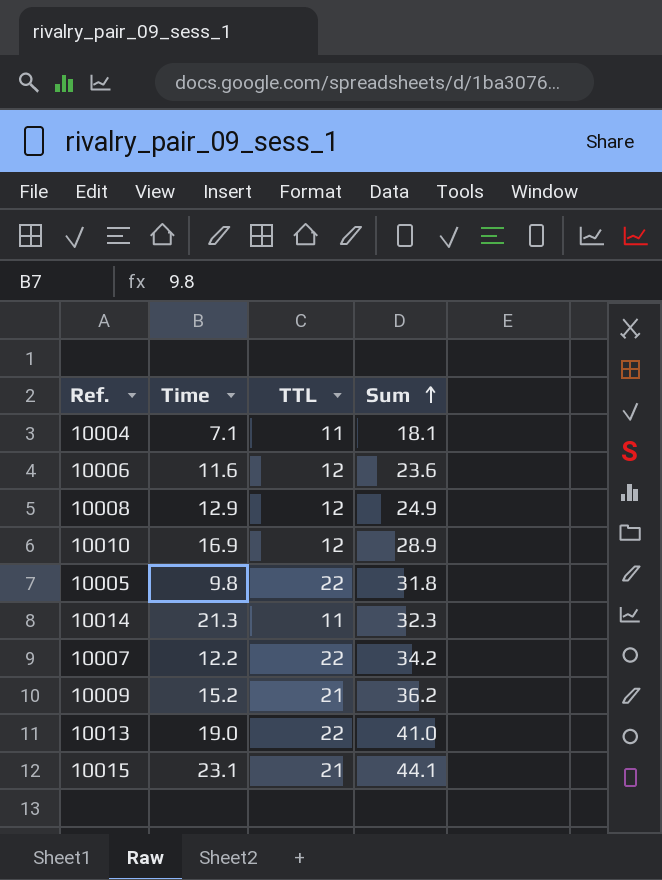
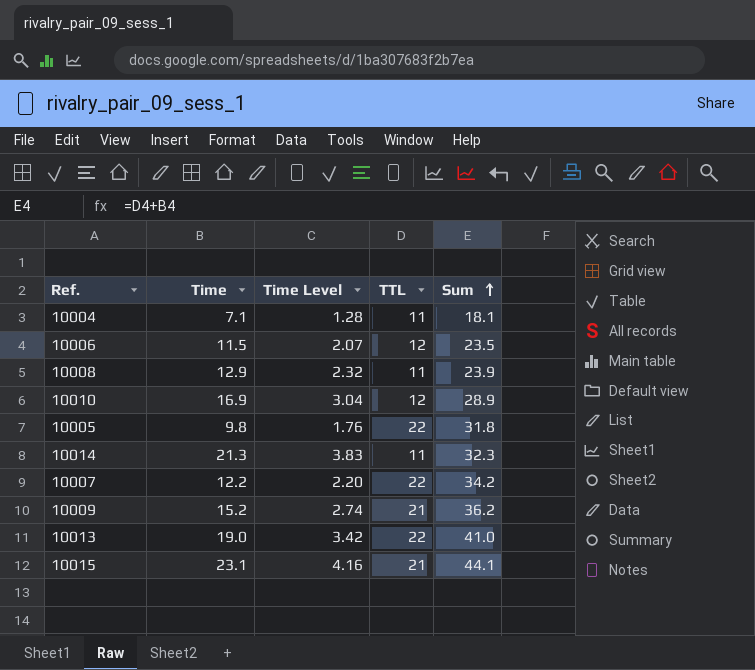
column Time Level | formula: none -> [Time] * 0.18
10006 | Time: 11.6 -> 11.5
10006 | Sum: 23.6 -> 23.5
10008 | TTL: 12 -> 11
10008 | Sum: 24.9 -> 23.9

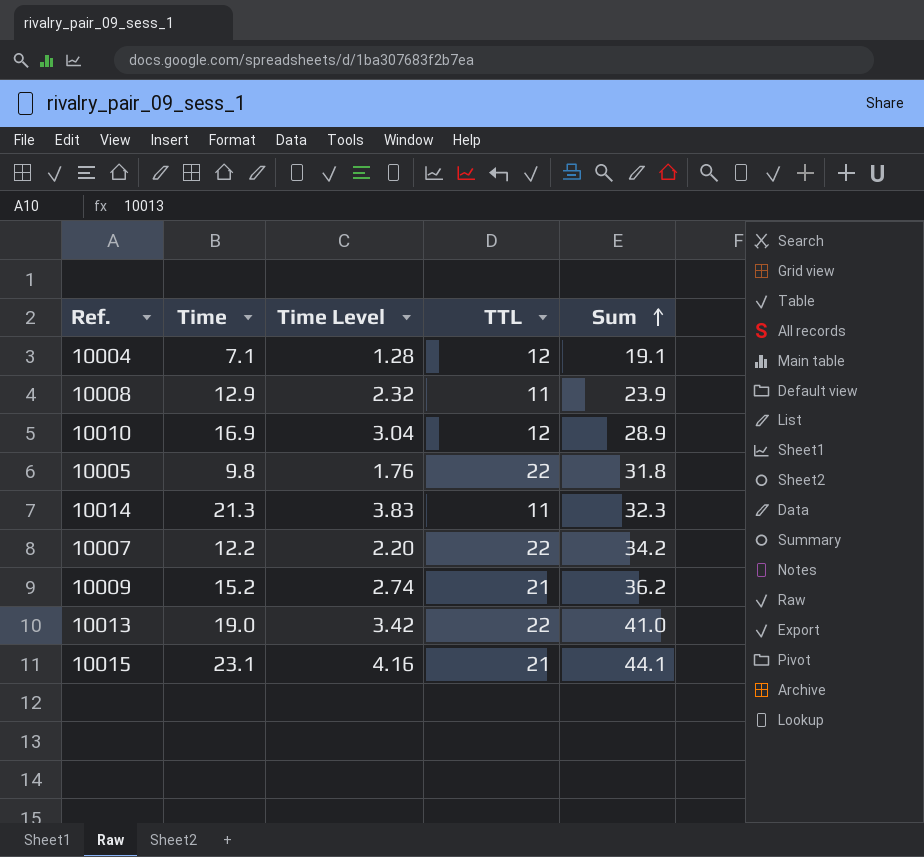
row 10006: 11.5 | 2.07 | 12 | 23.5 -> none
10004 | TTL: 11 -> 12
10004 | Sum: 18.1 -> 19.1

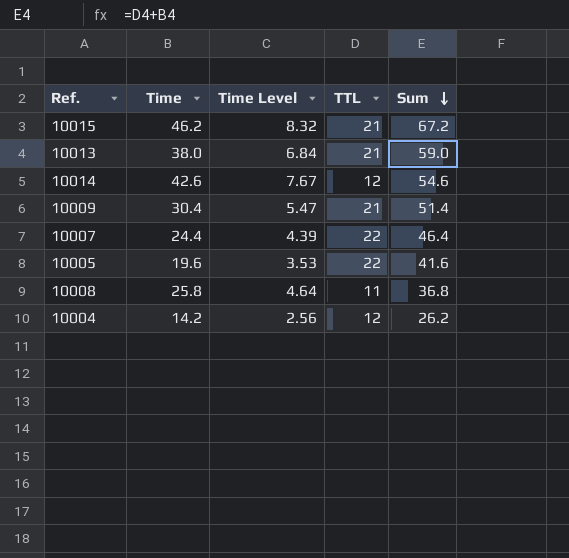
row order: Sum ascending -> Sum descending
row 10010: 16.9 | 3.04 | 12 | 28.9 -> none
10015 | Time: 23.1 -> 46.2
10015 | Time Level: 4.16 -> 8.32
10015 | Sum: 44.1 -> 67.2
10013 | Time: 19.0 -> 38.0
10013 | Time Level: 3.42 -> 6.84
10013 | TTL: 22 -> 21
10013 | Sum: 41.0 -> 59.0
10014 | Time: 21.3 -> 42.6
10014 | Time Level: 3.83 -> 7.67
10014 | TTL: 11 -> 12
10014 | Sum: 32.3 -> 54.6
10009 | Time: 15.2 -> 30.4
10009 | Time Level: 2.74 -> 5.47
10009 | Sum: 36.2 -> 51.4
10007 | Time: 12.2 -> 24.4
10007 | Time Level: 2.20 -> 4.39
10007 | Sum: 34.2 -> 46.4
10005 | Time: 9.8 -> 19.6
10005 | Time Level: 1.76 -> 3.53
10005 | Sum: 31.8 -> 41.6
10008 | Time: 12.9 -> 25.8
10008 | Time Level: 2.32 -> 4.64
10008 | Sum: 23.9 -> 36.8
10004 | Time: 7.1 -> 14.2
10004 | Time Level: 1.28 -> 2.56
10004 | Sum: 19.1 -> 26.2

